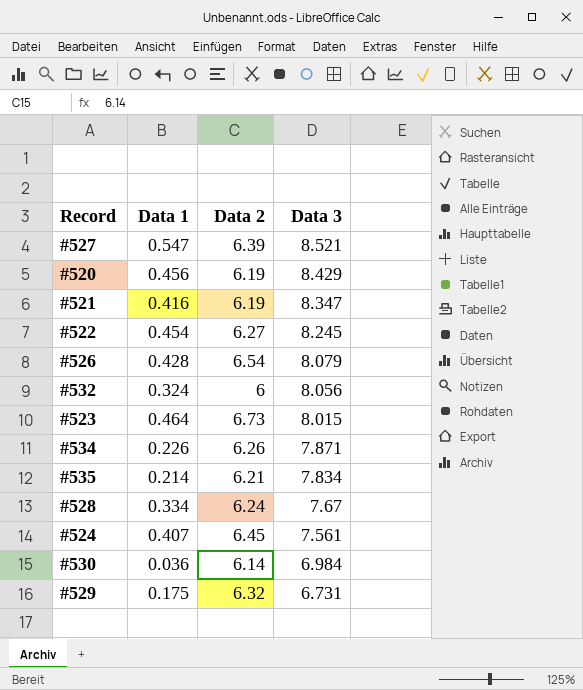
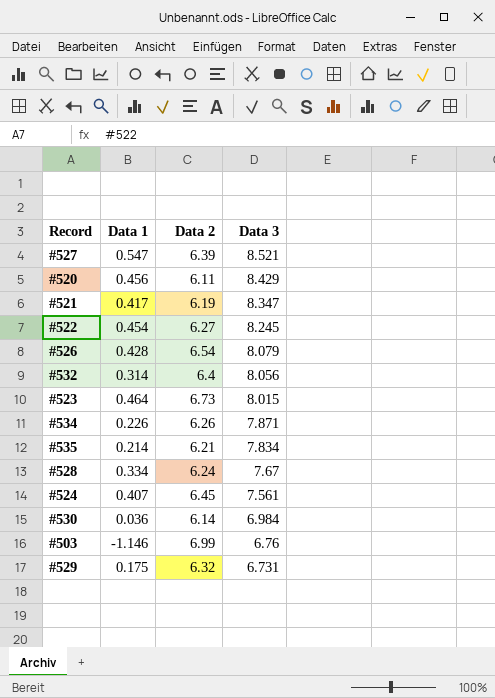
#520 | Data 2: 6.19 -> 6.11
#521 | Data 1: 0.416 -> 0.417
#532 | Data 1: 0.324 -> 0.314
#532 | Data 2: 6 -> 6.4
row #503: none -> -1.146 | 6.99 | 6.76

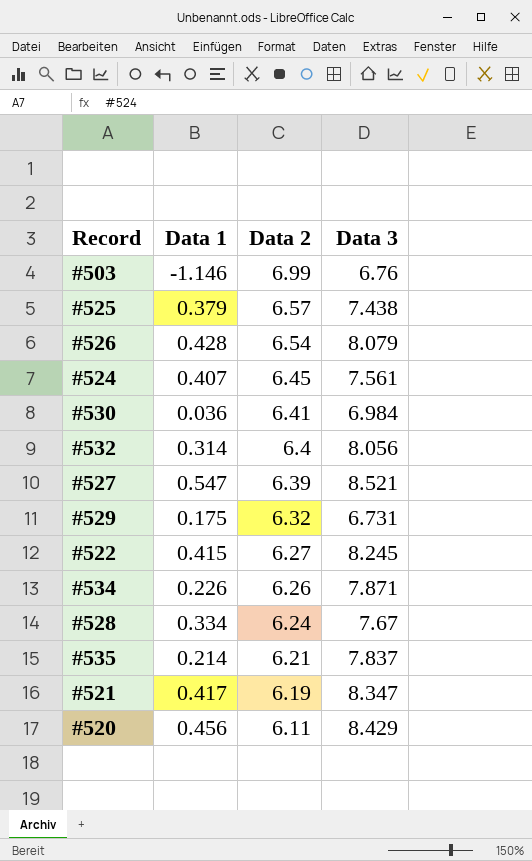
row order: Data 3 descending -> Data 2 descending
row #523: 0.464 | 6.73 | 8.015 -> none
row #525: none -> 0.379 | 6.57 | 7.438
#530 | Data 2: 6.14 -> 6.41
#522 | Data 1: 0.454 -> 0.415
#535 | Data 3: 7.834 -> 7.837

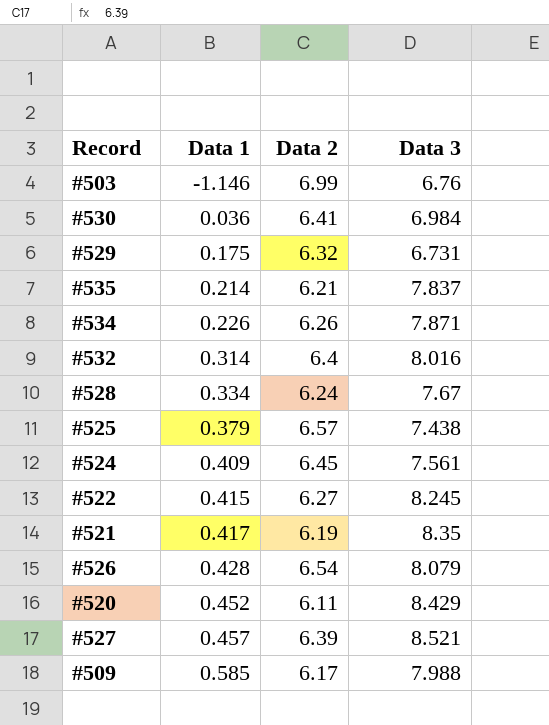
row order: Data 2 descending -> Data 1 ascending
#532 | Data 3: 8.056 -> 8.016
#524 | Data 1: 0.407 -> 0.409
#521 | Data 3: 8.347 -> 8.35
#520 | Data 1: 0.456 -> 0.452
#527 | Data 1: 0.547 -> 0.457
row #509: none -> 0.585 | 6.17 | 7.988

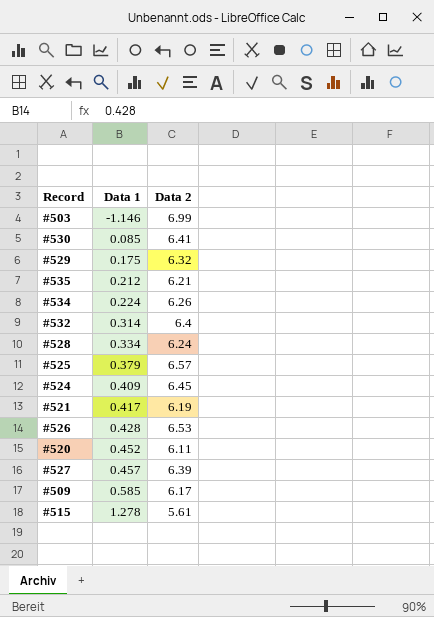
column Data 3 | position: 4 -> none
row #522: 0.415 | 6.27 | 8.245 -> none
#530 | Data 1: 0.036 -> 0.085
#535 | Data 1: 0.214 -> 0.212
#534 | Data 1: 0.226 -> 0.224
#526 | Data 2: 6.54 -> 6.53
row #515: none -> 1.278 | 5.61

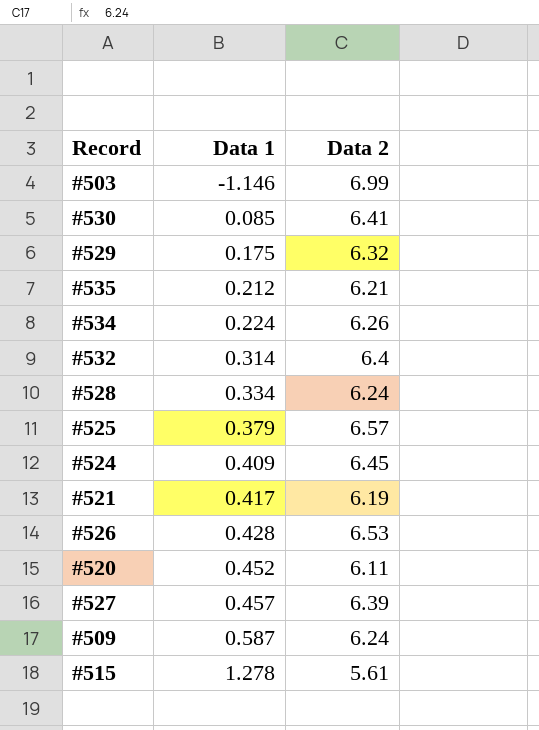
#509 | Data 1: 0.585 -> 0.587
#509 | Data 2: 6.17 -> 6.24

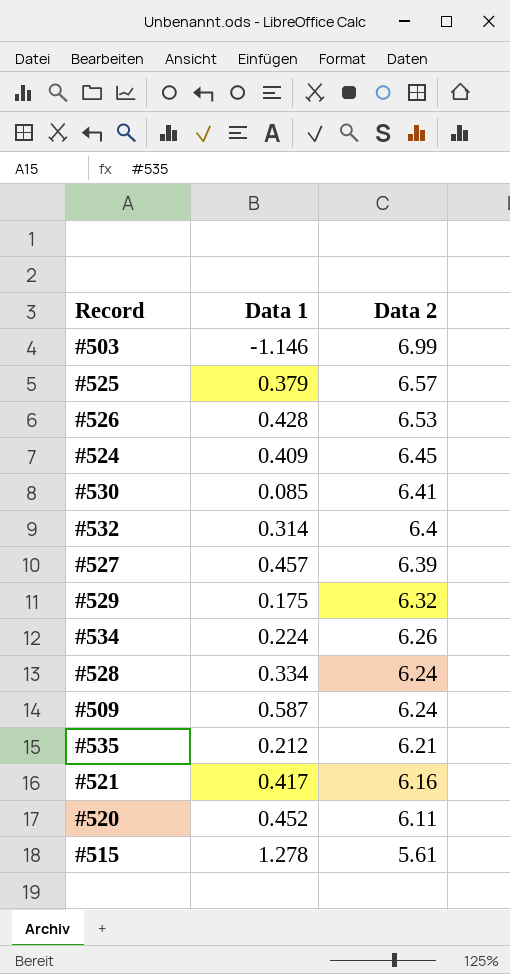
row order: Data 1 ascending -> Data 2 descending
#521 | Data 2: 6.19 -> 6.16

